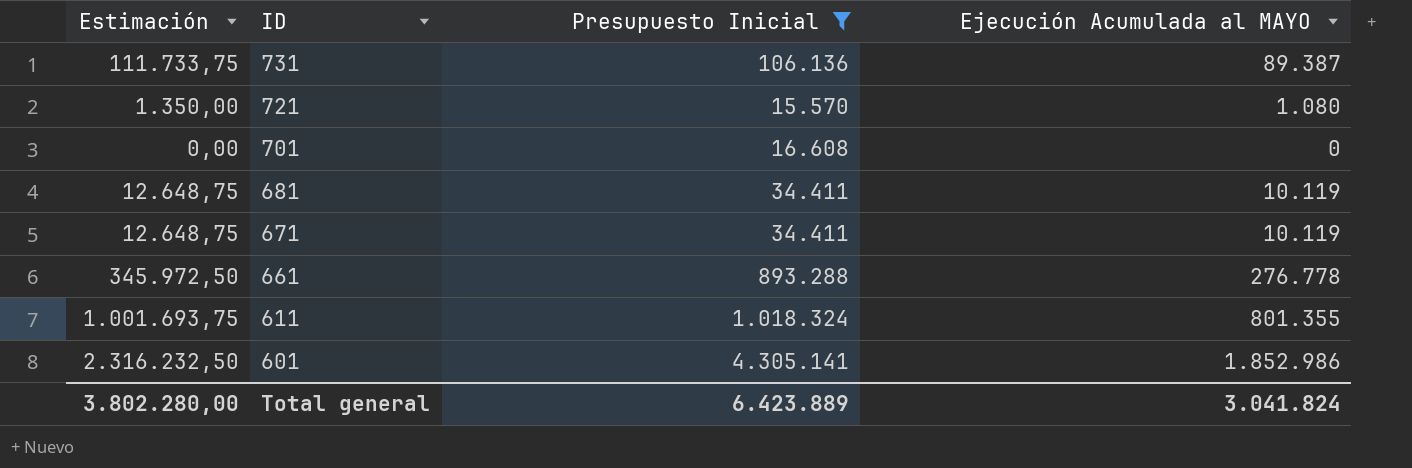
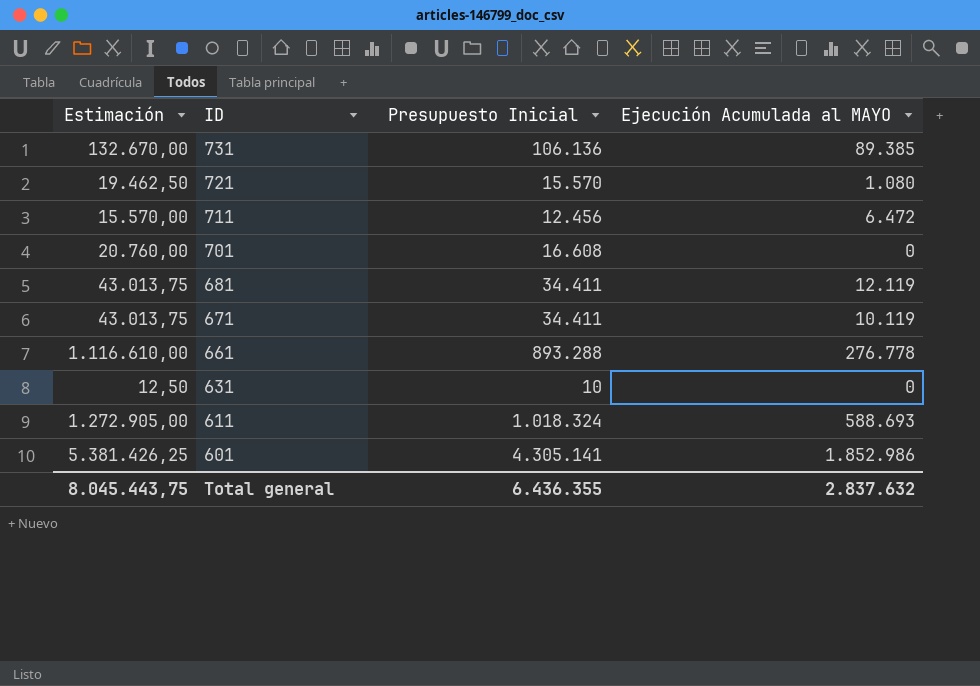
filter: Presupuesto Inicial >= 15.570 -> none
column Estimación | formula: [Ejecución Acumulada al MAYO] * 1,25 -> [Presupuesto Inicial] * 1,25
731 | Ejecución Acumulada al MAYO: 89.387 -> 89.385
681 | Ejecución Acumulada al MAYO: 10.119 -> 12.119
611 | Ejecución Acumulada al MAYO: 801.355 -> 588.693
Total general | Estimación: 3.802.280,00 -> 8.045.443,75
Total general | Presupuesto Inicial: 6.423.889 -> 6.436.355
Total general | Ejecución Acumulada al MAYO: 3.041.824 -> 2.837.632

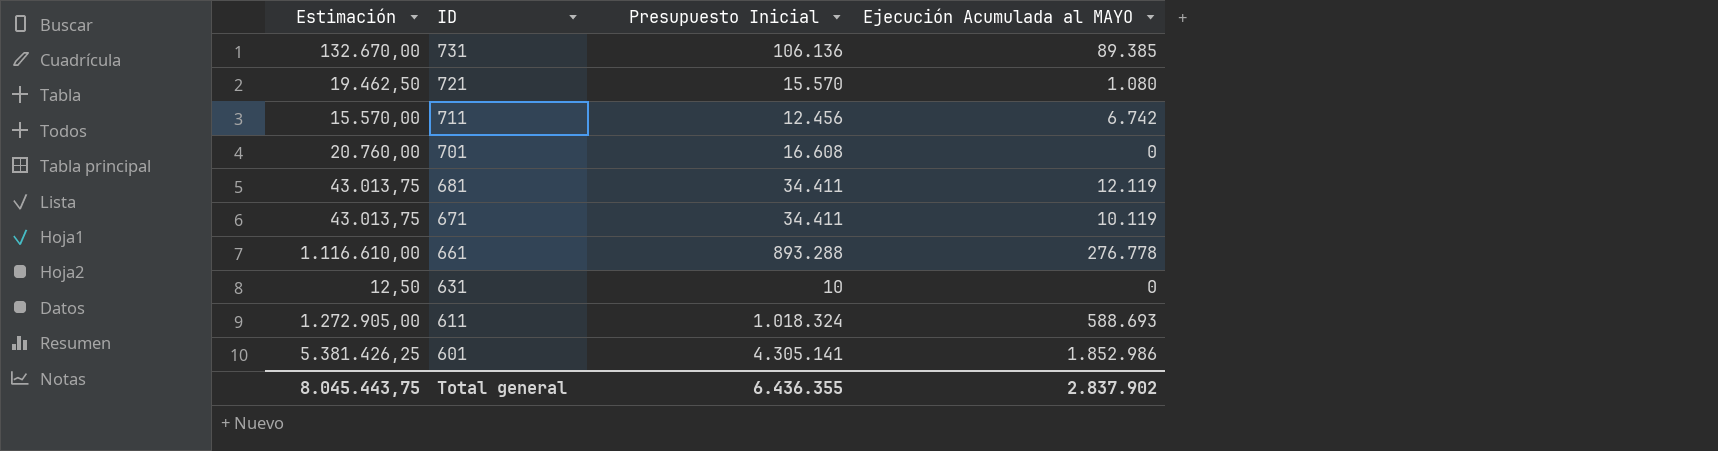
711 | Ejecución Acumulada al MAYO: 6.472 -> 6.742
Total general | Ejecución Acumulada al MAYO: 2.837.632 -> 2.837.902

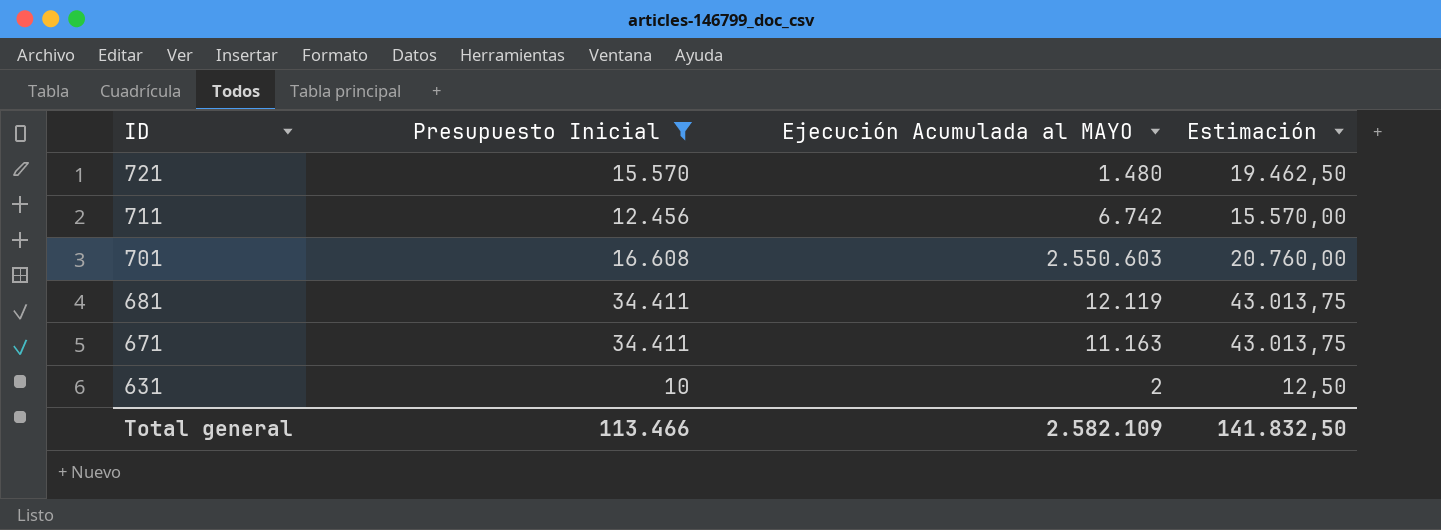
filter: none -> Presupuesto Inicial <= 34.411
column Estimación | position: 1 -> 4
721 | Ejecución Acumulada al MAYO: 1.080 -> 1.480
701 | Ejecución Acumulada al MAYO: 0 -> 2.550.603
671 | Ejecución Acumulada al MAYO: 10.119 -> 11.163
631 | Ejecución Acumulada al MAYO: 0 -> 2
Total general | Presupuesto Inicial: 6.436.355 -> 113.466
Total general | Ejecución Acumulada al MAYO: 2.837.902 -> 2.582.109
Total general | Estimación: 8.045.443,75 -> 141.832,50

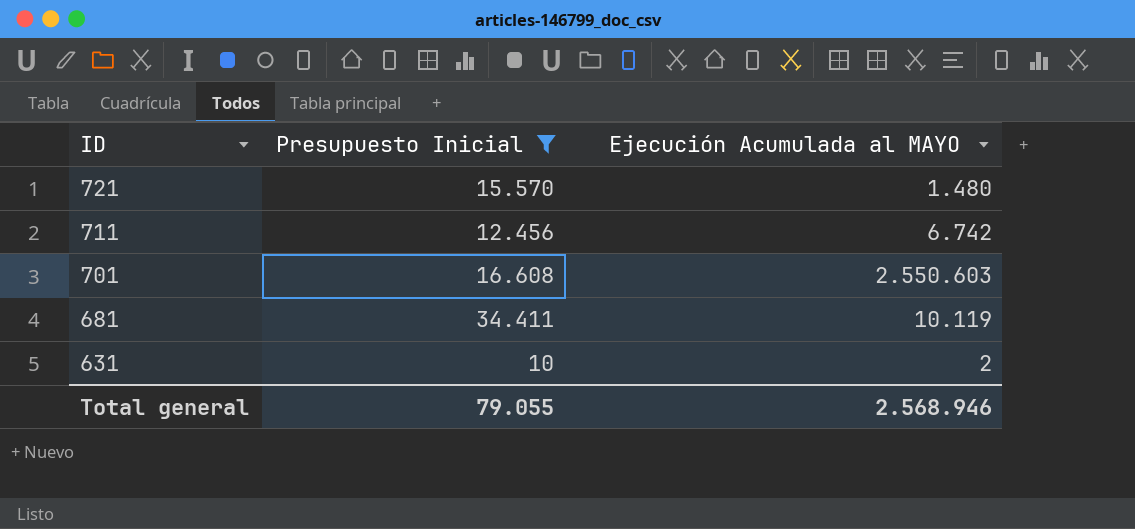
column Estimación | formula: [Presupuesto Inicial] * 1,25 -> none
row 671: 34.411 | 11.163 | 43.013,75 -> none
681 | Ejecución Acumulada al MAYO: 12.119 -> 10.119
Total general | Presupuesto Inicial: 113.466 -> 79.055
Total general | Ejecución Acumulada al MAYO: 2.582.109 -> 2.568.946

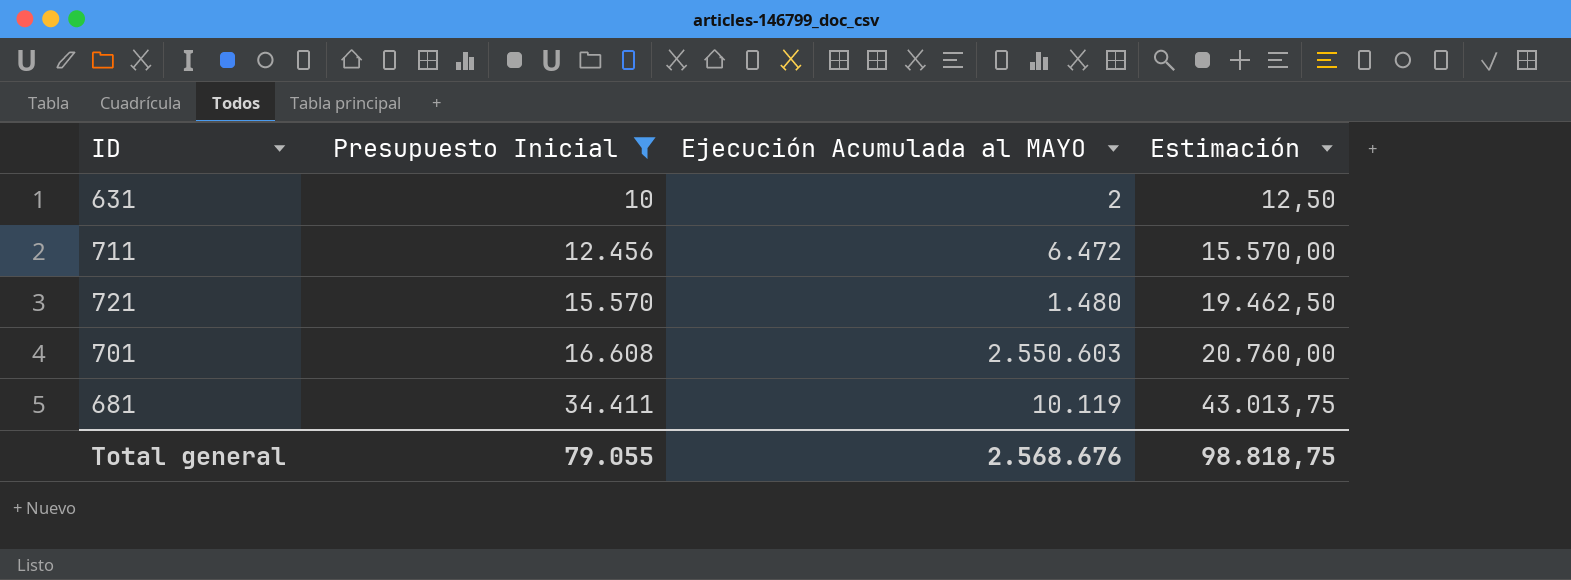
row order: ID descending -> Presupuesto Inicial ascending
column Estimación | formula: none -> [Presupuesto Inicial] * 1,25
711 | Ejecución Acumulada al MAYO: 6.742 -> 6.472
Total general | Ejecución Acumulada al MAYO: 2.568.946 -> 2.568.676

